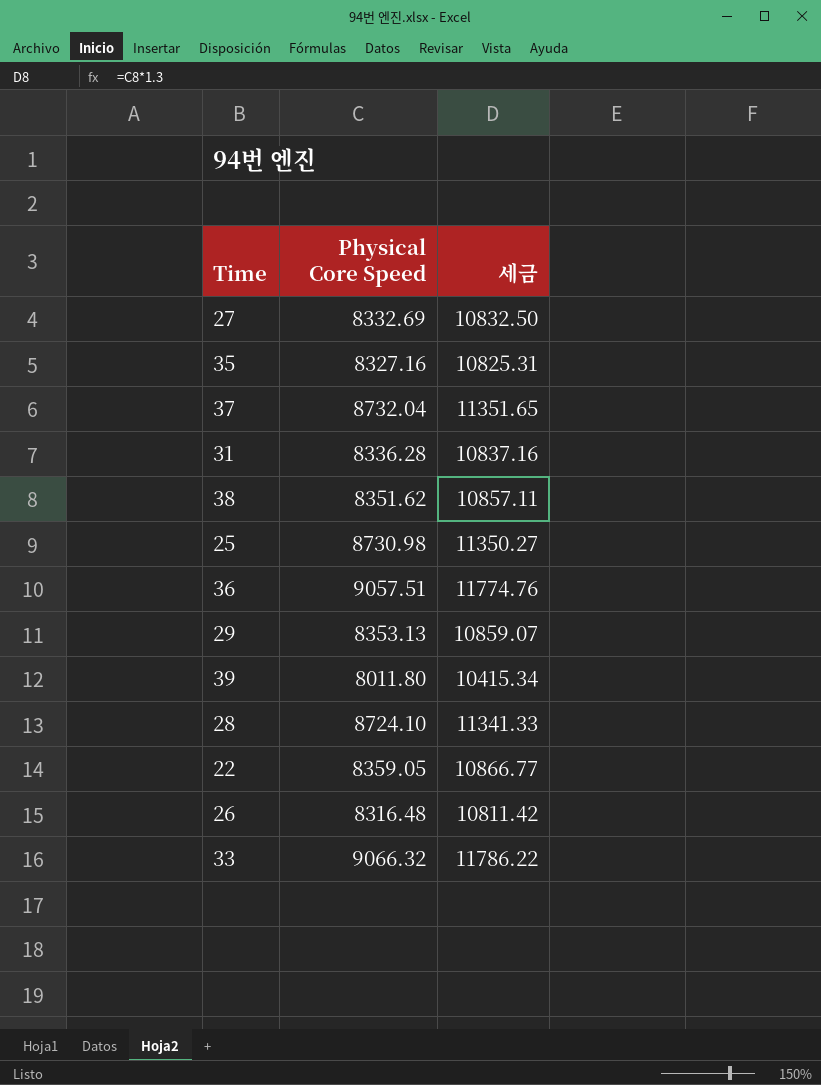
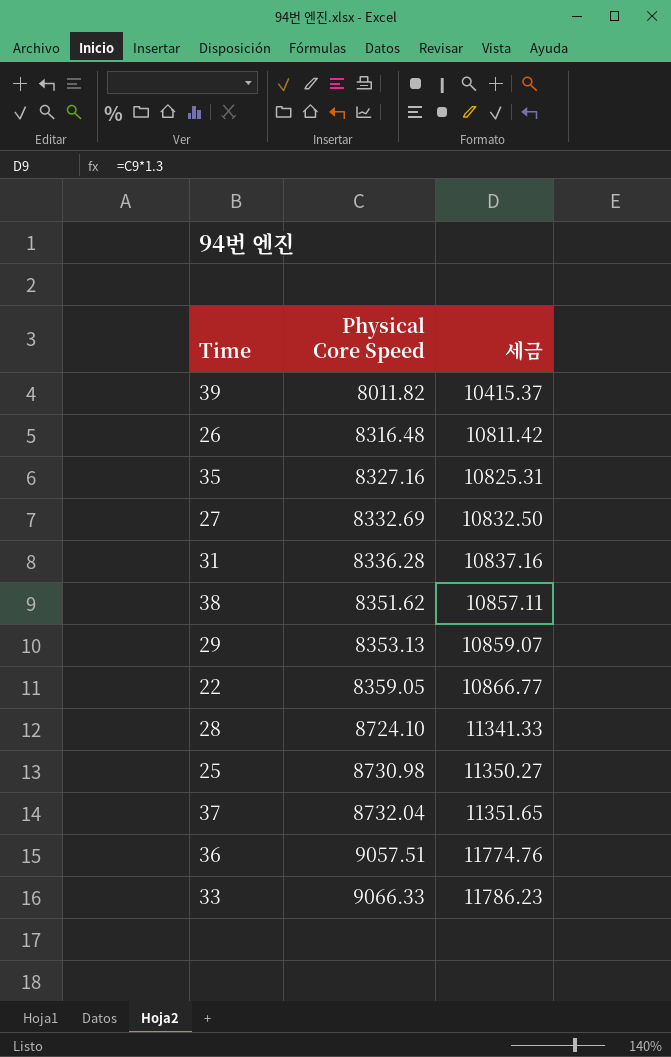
row order: none -> Physical Core Speed ascending
39 | Physical Core Speed: 8011.80 -> 8011.82
39 | 세금: 10415.34 -> 10415.37
33 | Physical Core Speed: 9066.32 -> 9066.33
33 | 세금: 11786.22 -> 11786.23

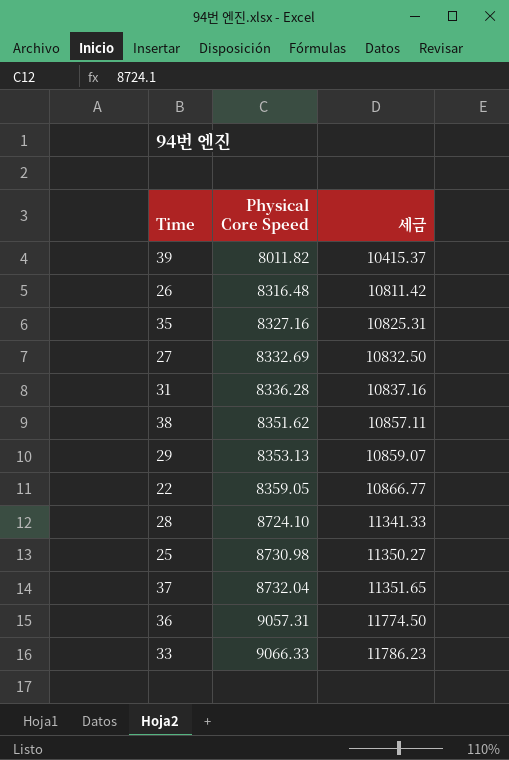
36 | Physical Core Speed: 9057.51 -> 9057.31
36 | 세금: 11774.76 -> 11774.50

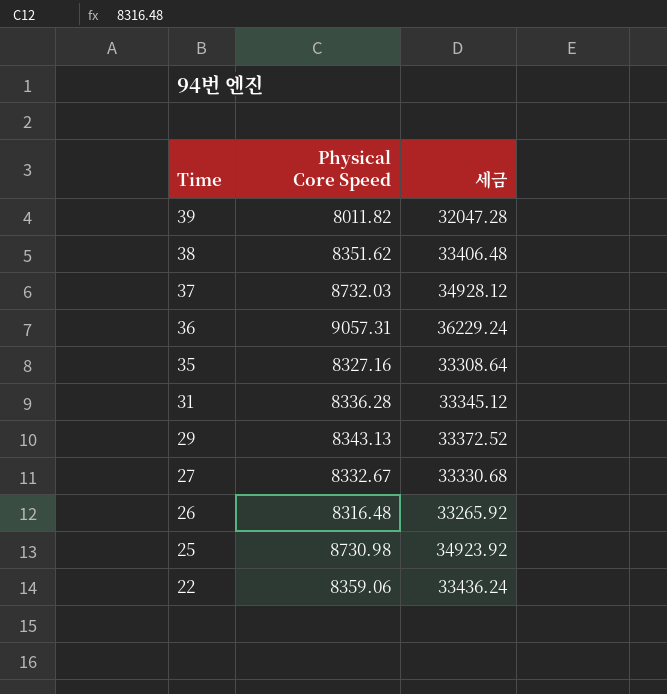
row order: Physical Core Speed ascending -> Time descending
column 세금 | formula: [Physical Core Speed] * 1.3 -> [Physical Core Speed] * 4
row 28: 8724.10 | 11341.33 -> none
row 33: 9066.33 | 11786.23 -> none
37 | Physical Core Speed: 8732.04 -> 8732.03
29 | Physical Core Speed: 8353.13 -> 8343.13
27 | Physical Core Speed: 8332.69 -> 8332.67
22 | Physical Core Speed: 8359.05 -> 8359.06

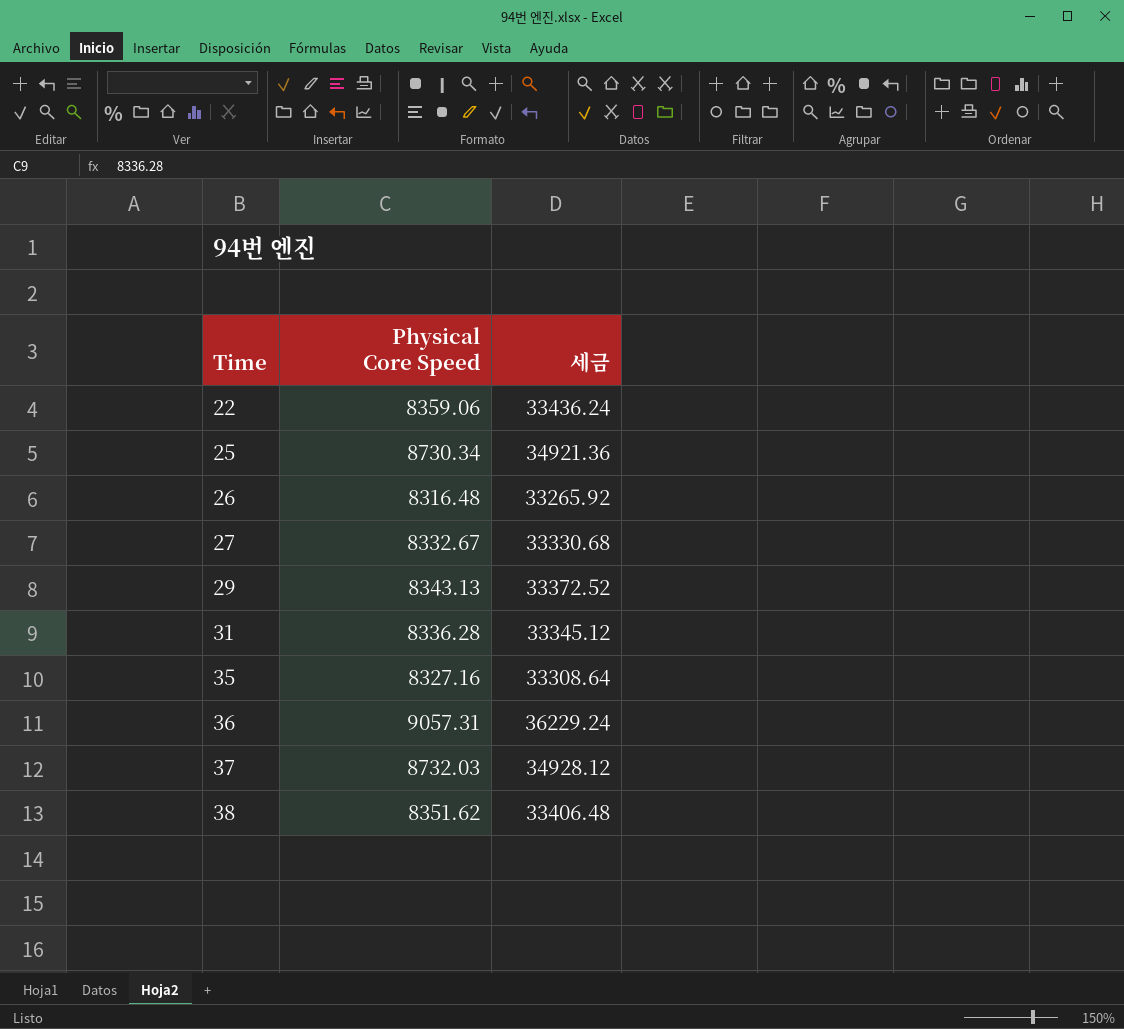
row order: Time descending -> Time ascending
row 39: 8011.82 | 32047.28 -> none
25 | Physical Core Speed: 8730.98 -> 8730.34
25 | 세금: 34923.92 -> 34921.36

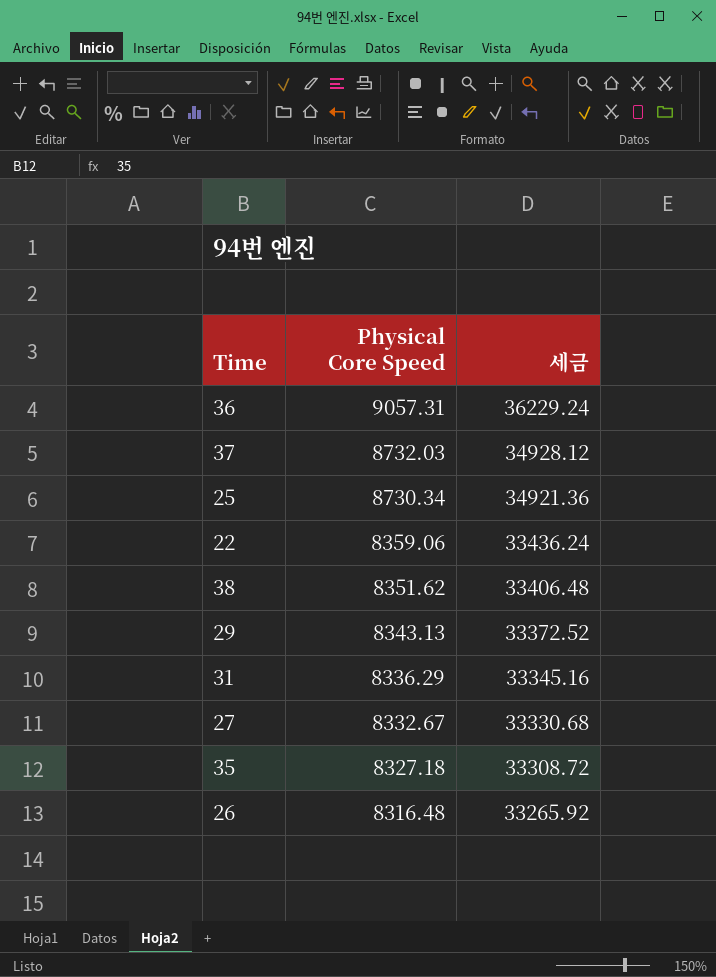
row order: Time ascending -> Physical Core Speed descending
31 | Physical Core Speed: 8336.28 -> 8336.29
31 | 세금: 33345.12 -> 33345.16
35 | Physical Core Speed: 8327.16 -> 8327.18
35 | 세금: 33308.64 -> 33308.72

